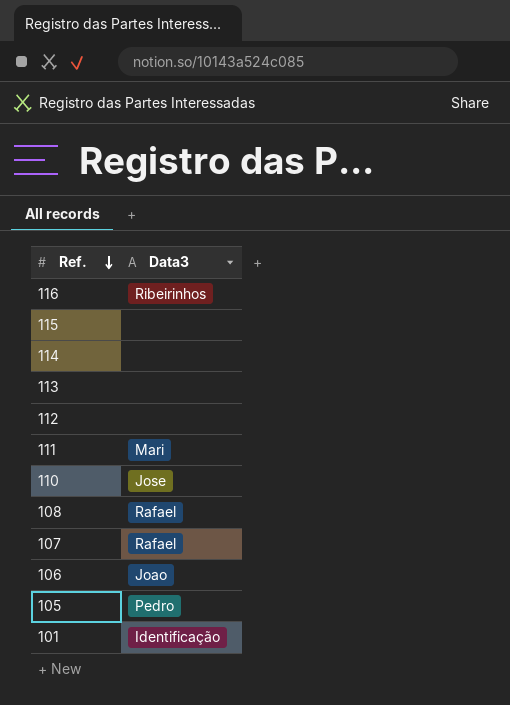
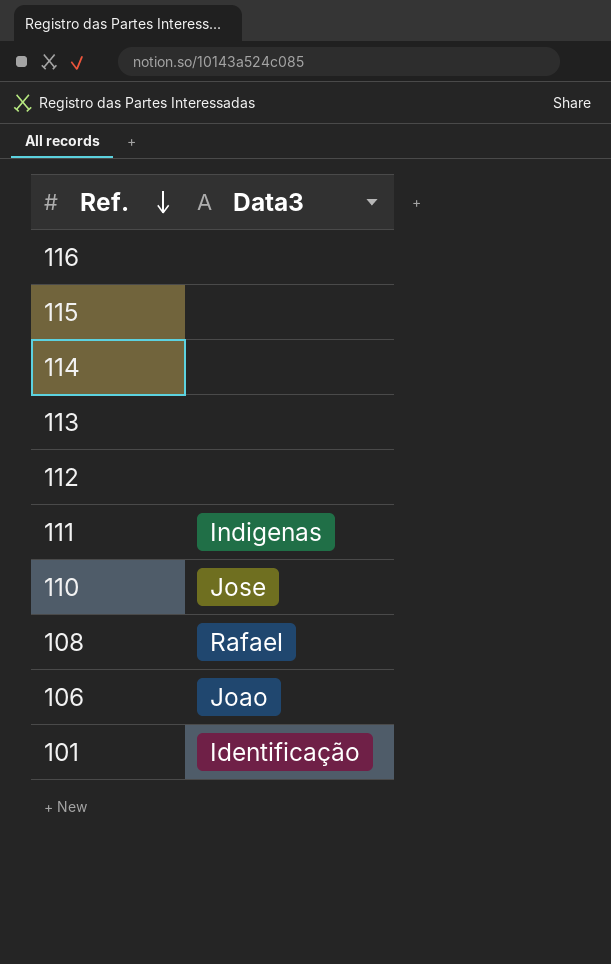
row 107: Rafael -> none
row 105: Pedro -> none
116 | Data3: Ribeirinhos -> none
111 | Data3: Mari -> Indigenas

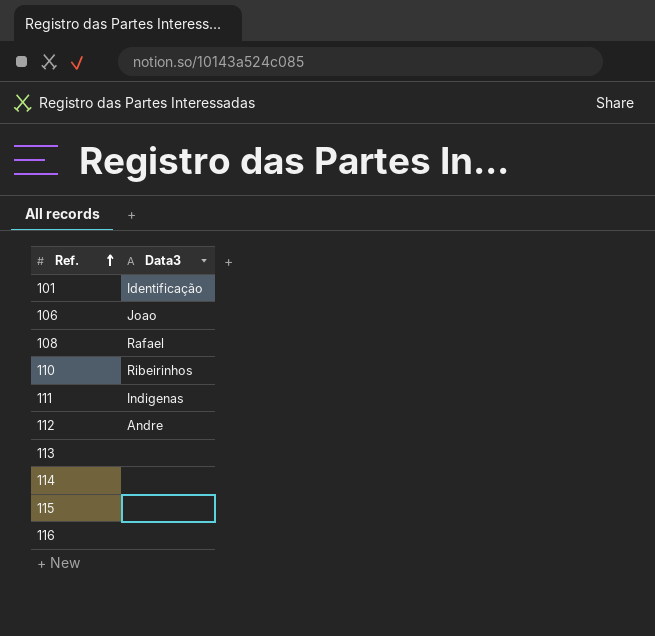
row order: Ref. descending -> Ref. ascending
110 | Data3: Jose -> Ribeirinhos
112 | Data3: none -> Andre

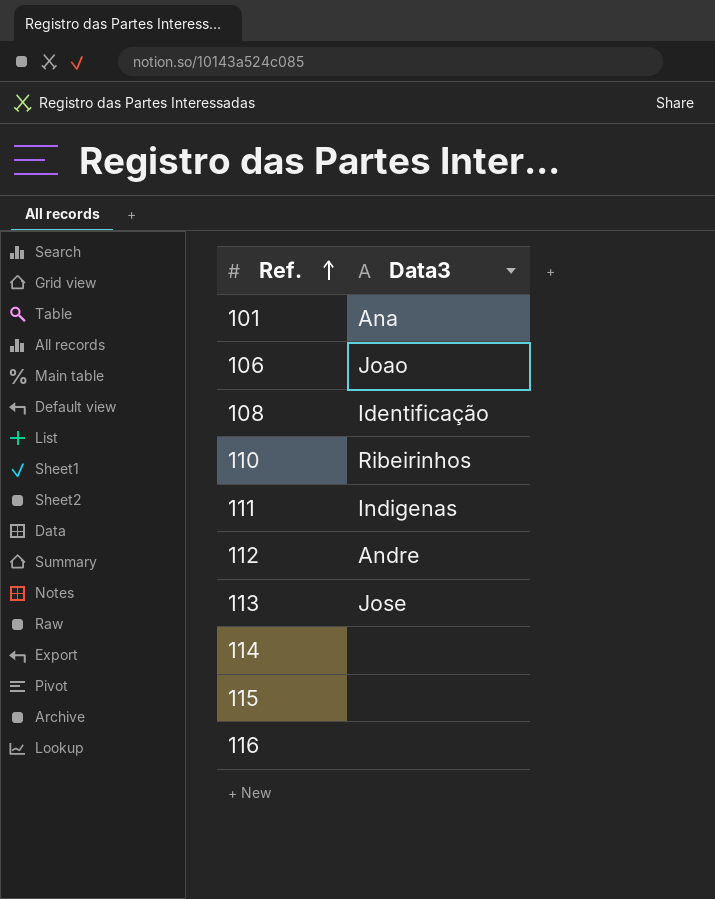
101 | Data3: Identificação -> Ana
108 | Data3: Rafael -> Identificação
113 | Data3: none -> Jose

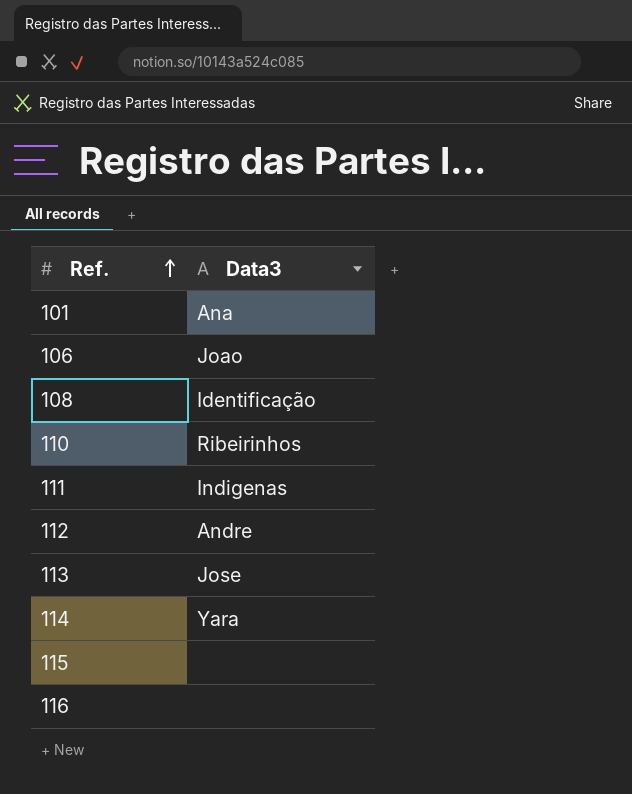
114 | Data3: none -> Yara

